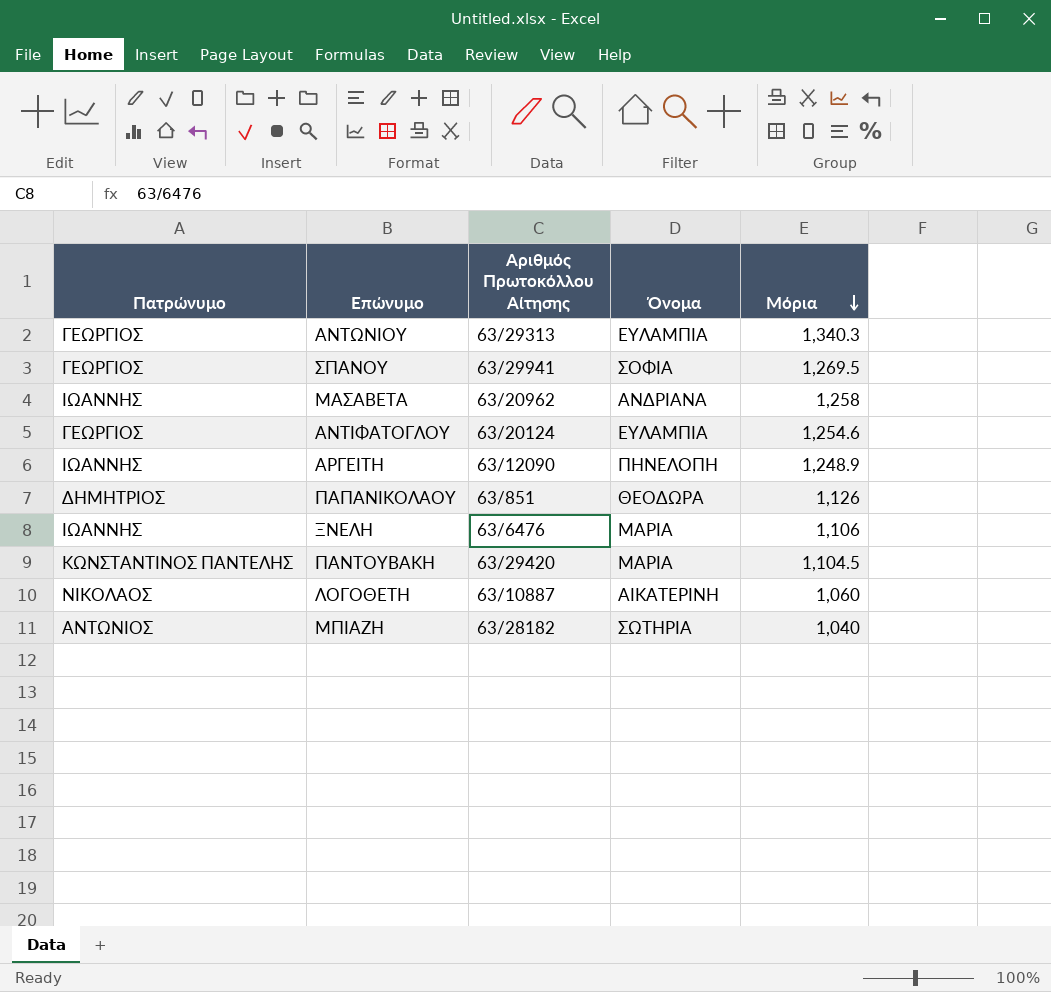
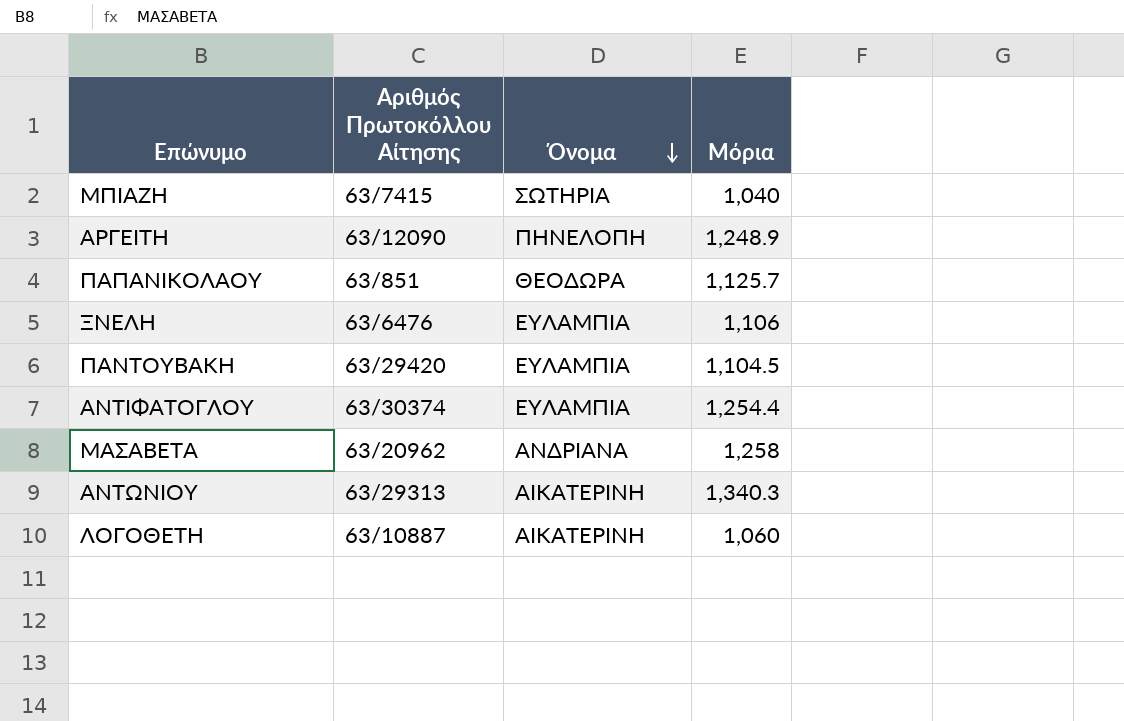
row order: Μόρια descending -> Όνομα descending
column Πατρώνυμο | position: 1 -> none
row ΣΠΑΝΟΥ: ΓΕΩΡΓΙΟΣ | 63/29941 | ΣΟΦΙΑ | 1,269.5 -> none
ΜΠΙΑΖΗ | Αριθμός Πρωτοκόλλου Αίτησης: 63/28182 -> 63/7415
ΠΑΠΑΝΙΚΟΛΑΟΥ | Μόρια: 1,126 -> 1,125.7
ΞΝΕΛΗ | Όνομα: ΜΑΡΙΑ -> ΕΥΛΑΜΠΙΑ
ΠΑΝΤΟΥΒΑΚΗ | Όνομα: ΜΑΡΙΑ -> ΕΥΛΑΜΠΙΑ
ΑΝΤΙΦΑΤΟΓΛΟΥ | Αριθμός Πρωτοκόλλου Αίτησης: 63/20124 -> 63/30374
ΑΝΤΙΦΑΤΟΓΛΟΥ | Μόρια: 1,254.6 -> 1,254.4
ΑΝΤΩΝΙΟΥ | Όνομα: ΕΥΛΑΜΠΙΑ -> ΑΙΚΑΤΕΡΙΝΗ

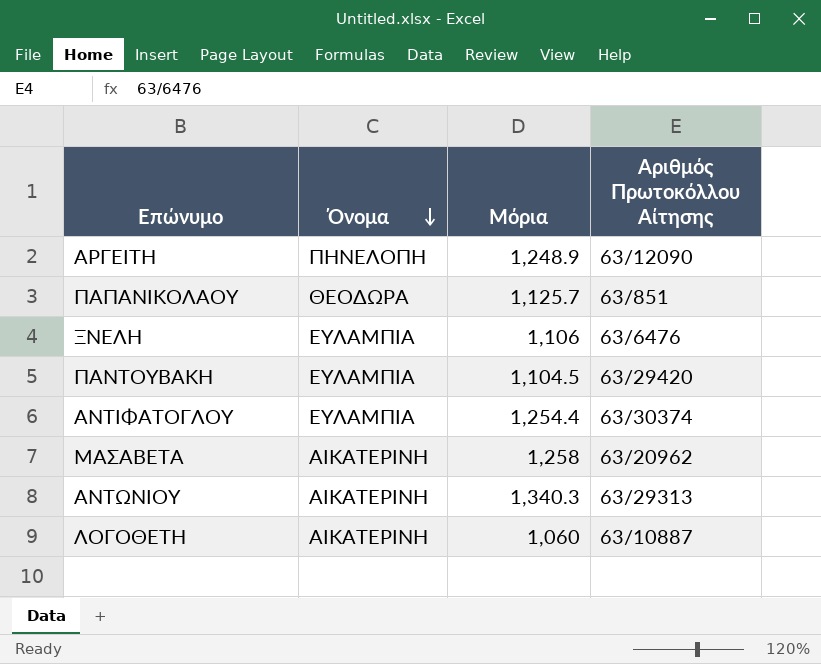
column Αριθμός Πρωτοκόλλου Αίτησης | position: 2 -> 4
row ΜΠΙΑΖΗ: 63/7415 | ΣΩΤΗΡΙΑ | 1,040 -> none
ΜΑΣΑΒΕΤΑ | Όνομα: ΑΝΔΡΙΑΝΑ -> ΑΙΚΑΤΕΡΙΝΗ

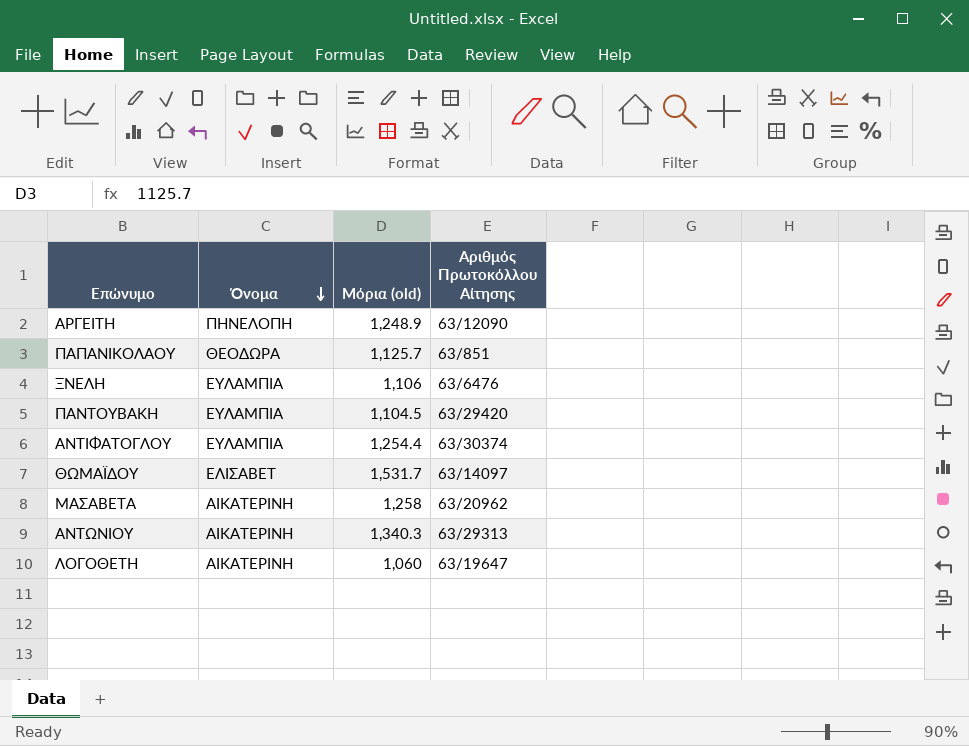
column name: Μόρια -> Μόρια (old)
row ΘΩΜΑΪΔΟΥ: none -> ΕΛΙΣΑΒΕΤ | 1,531.7 | 63/14097
ΛΟΓΟΘΕΤΗ | Αριθμός Πρωτοκόλλου Αίτησης: 63/10887 -> 63/19647

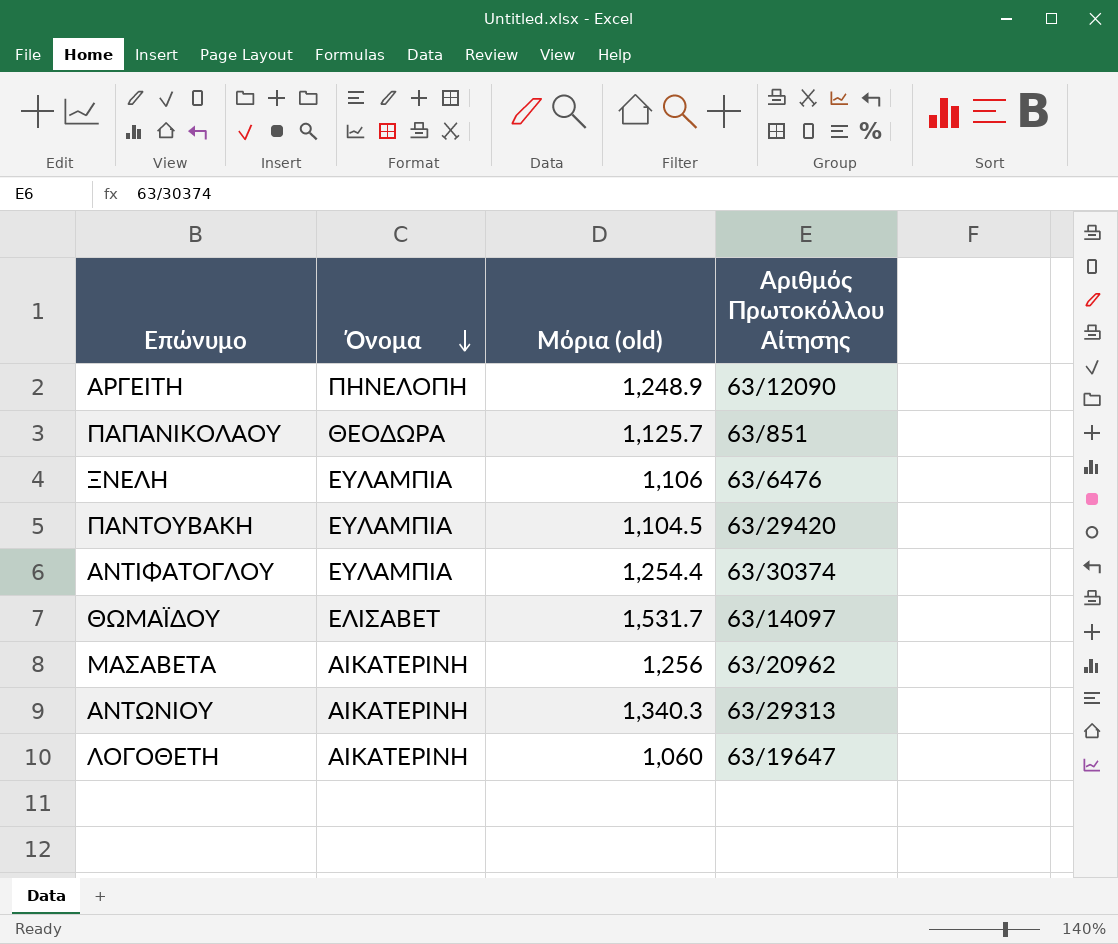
ΜΑΣΑΒΕΤΑ | Μόρια (old): 1,258 -> 1,256

